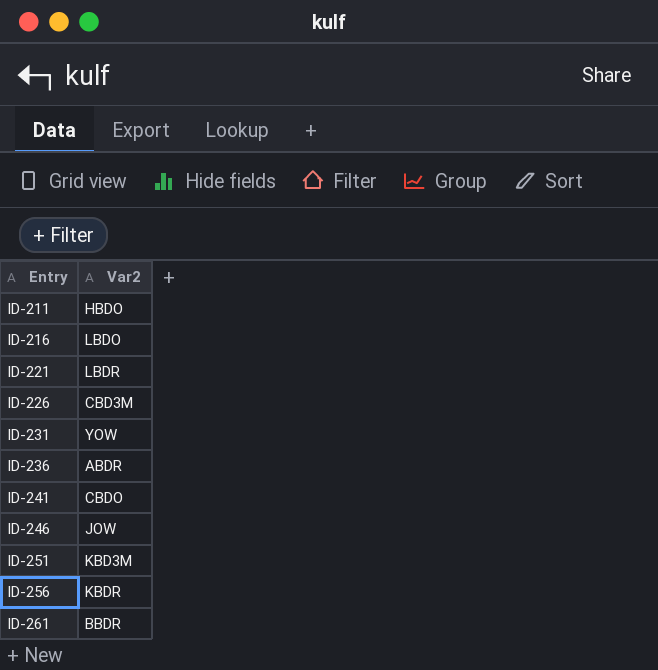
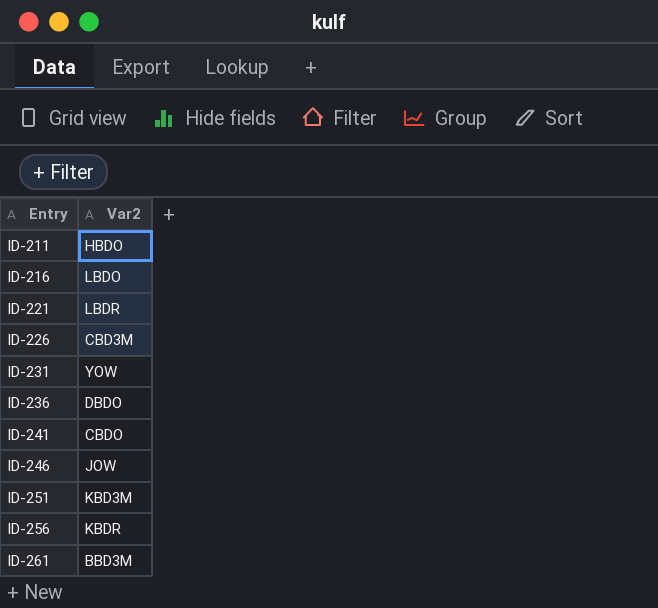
ID-236 | Var2: ABDR -> DBDO
ID-261 | Var2: BBDR -> BBD3M

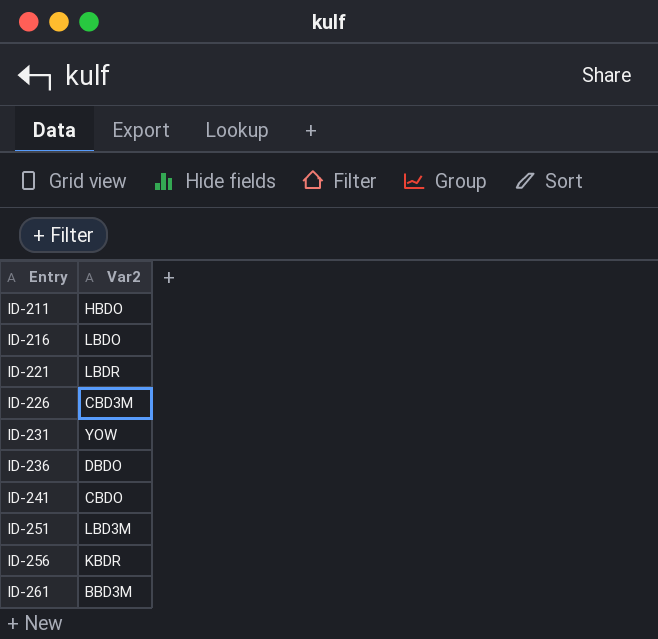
row ID-246: JOW -> none
ID-251 | Var2: KBD3M -> LBD3M

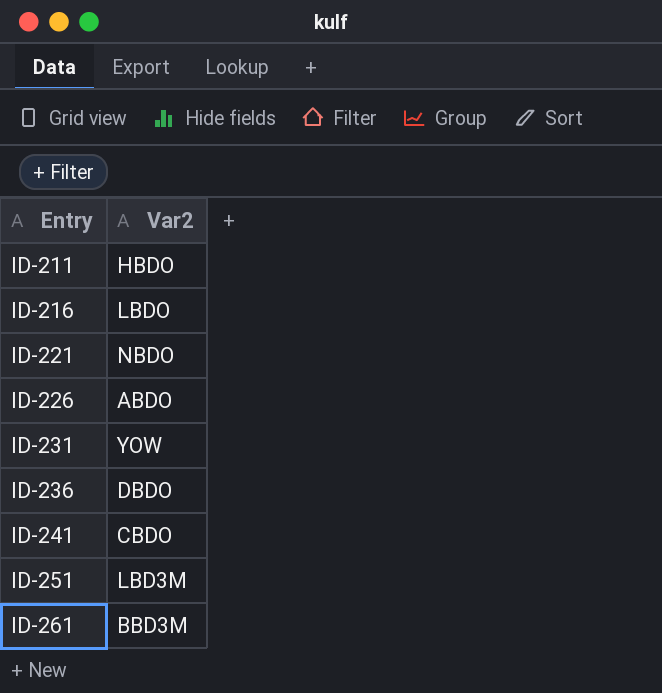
row ID-256: KBDR -> none
ID-221 | Var2: LBDR -> NBDO
ID-226 | Var2: CBD3M -> ABDO

